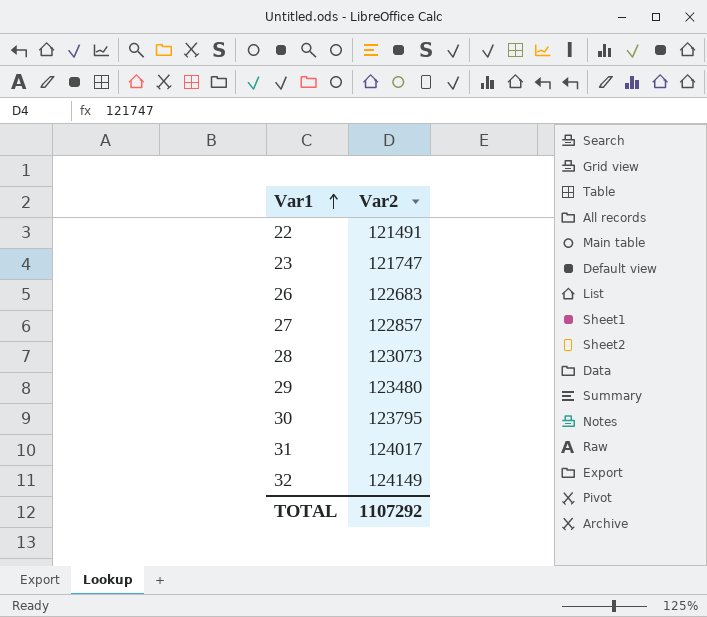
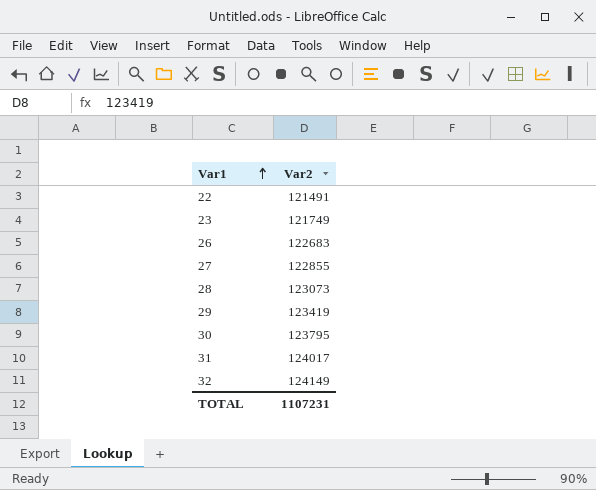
23 | Var2: 121747 -> 121749
27 | Var2: 122857 -> 122855
29 | Var2: 123480 -> 123419
TOTAL | Var2: 1107292 -> 1107231

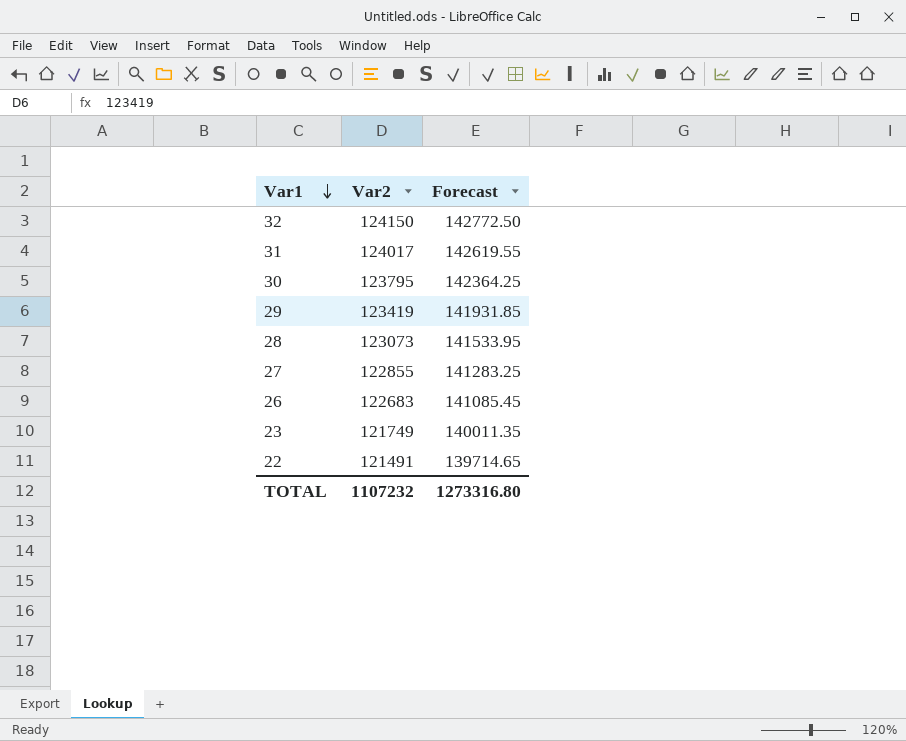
row order: Var1 ascending -> Var1 descending
column Forecast | formula: none -> [Var2] * 1.15
32 | Var2: 124149 -> 124150
TOTAL | Var2: 1107231 -> 1107232

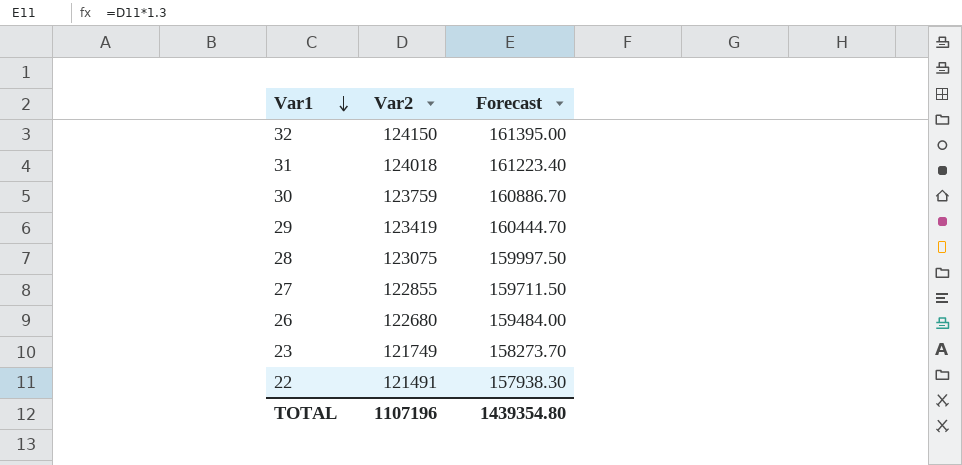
column Forecast | formula: [Var2] * 1.15 -> [Var2] * 1.3
31 | Var2: 124017 -> 124018
30 | Var2: 123795 -> 123759
28 | Var2: 123073 -> 123075
26 | Var2: 122683 -> 122680
TOTAL | Var2: 1107232 -> 1107196
TOTAL | Forecast: 1273316.80 -> 1439354.80

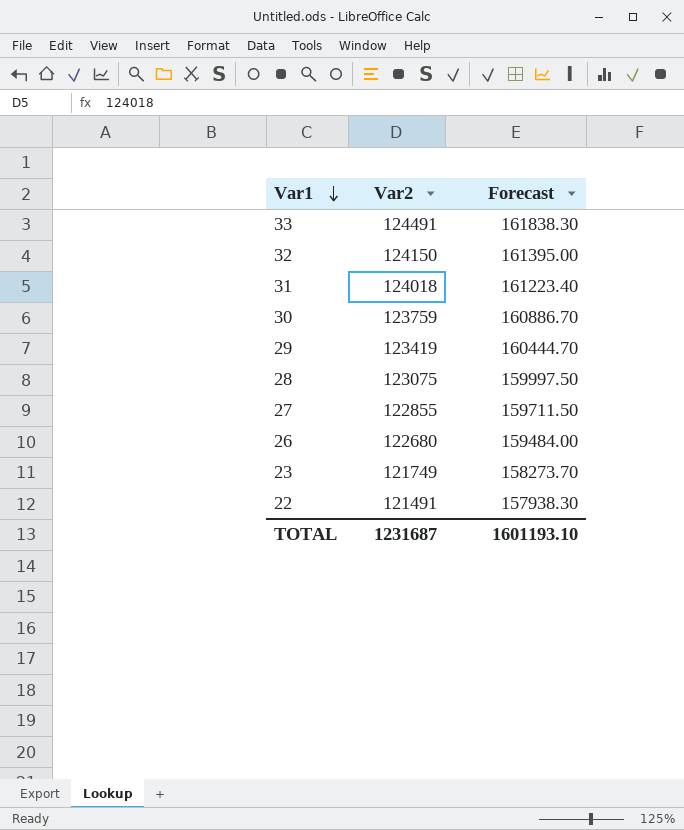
row 33: none -> 124491 | 161838.30
TOTAL | Var2: 1107196 -> 1231687
TOTAL | Forecast: 1439354.80 -> 1601193.10

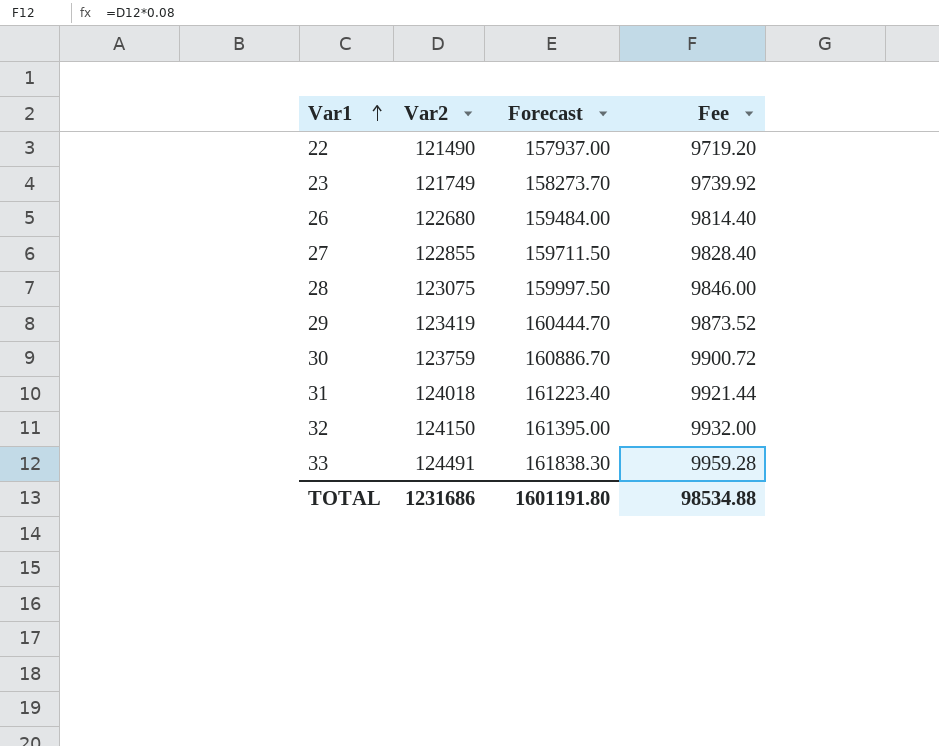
row order: Var1 descending -> Var1 ascending
column Fee | formula: none -> [Var2] * 0.08
22 | Var2: 121491 -> 121490
22 | Forecast: 157938.30 -> 157937.00
TOTAL | Var2: 1231687 -> 1231686
TOTAL | Forecast: 1601193.10 -> 1601191.80

